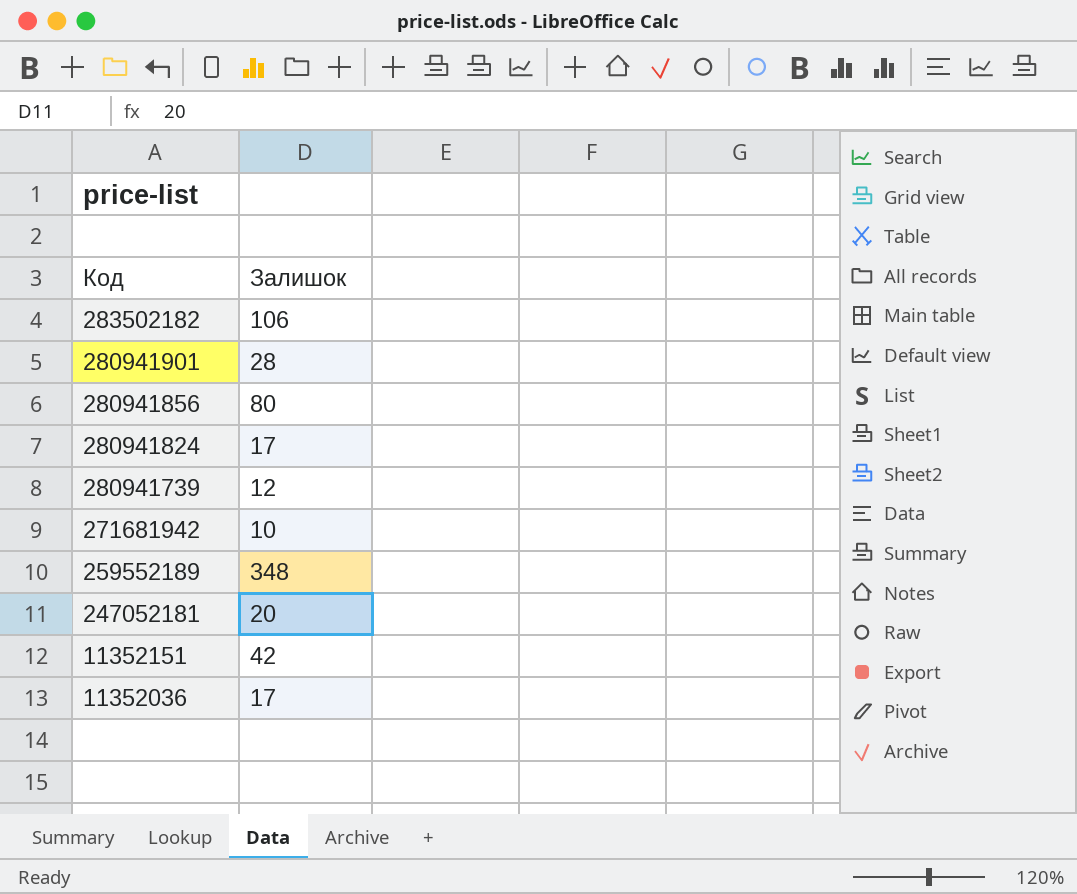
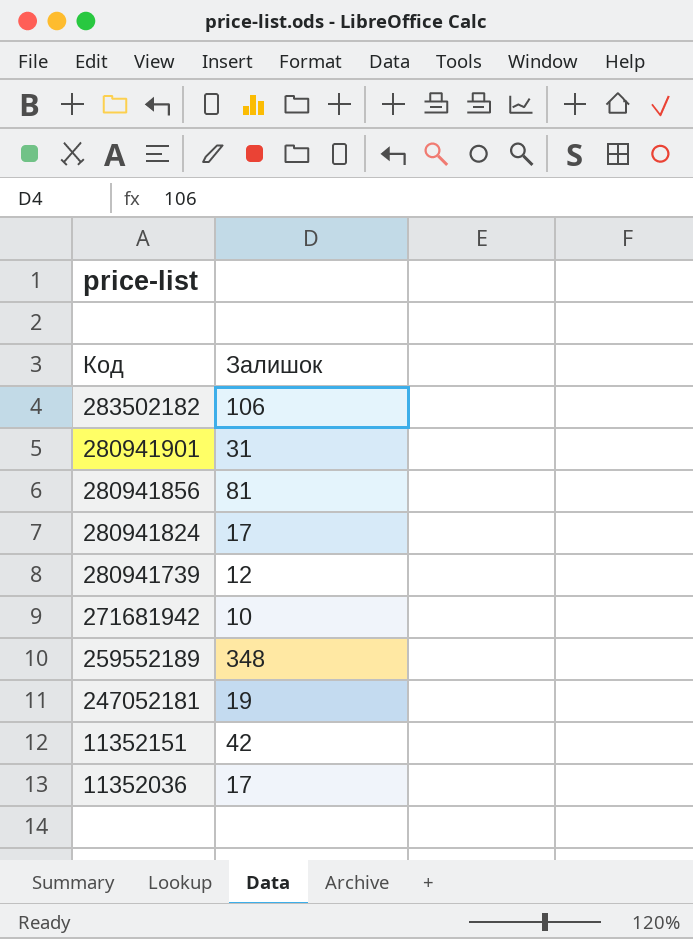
280941901 | Залишок: 28 -> 31
280941856 | Залишок: 80 -> 81
247052181 | Залишок: 20 -> 19

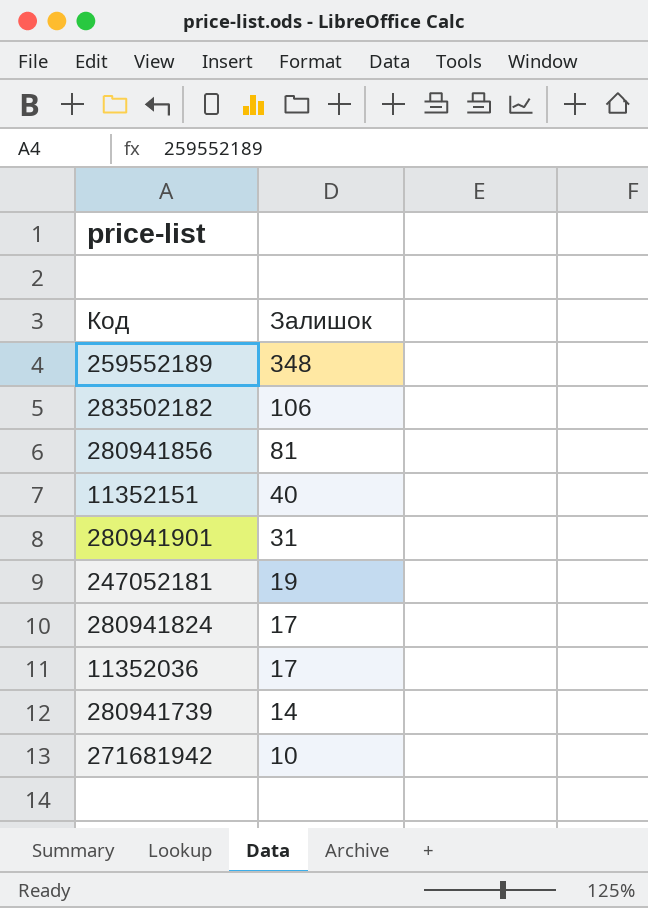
row order: Код descending -> Залишок descending
11352151 | Залишок: 42 -> 40
280941739 | Залишок: 12 -> 14

